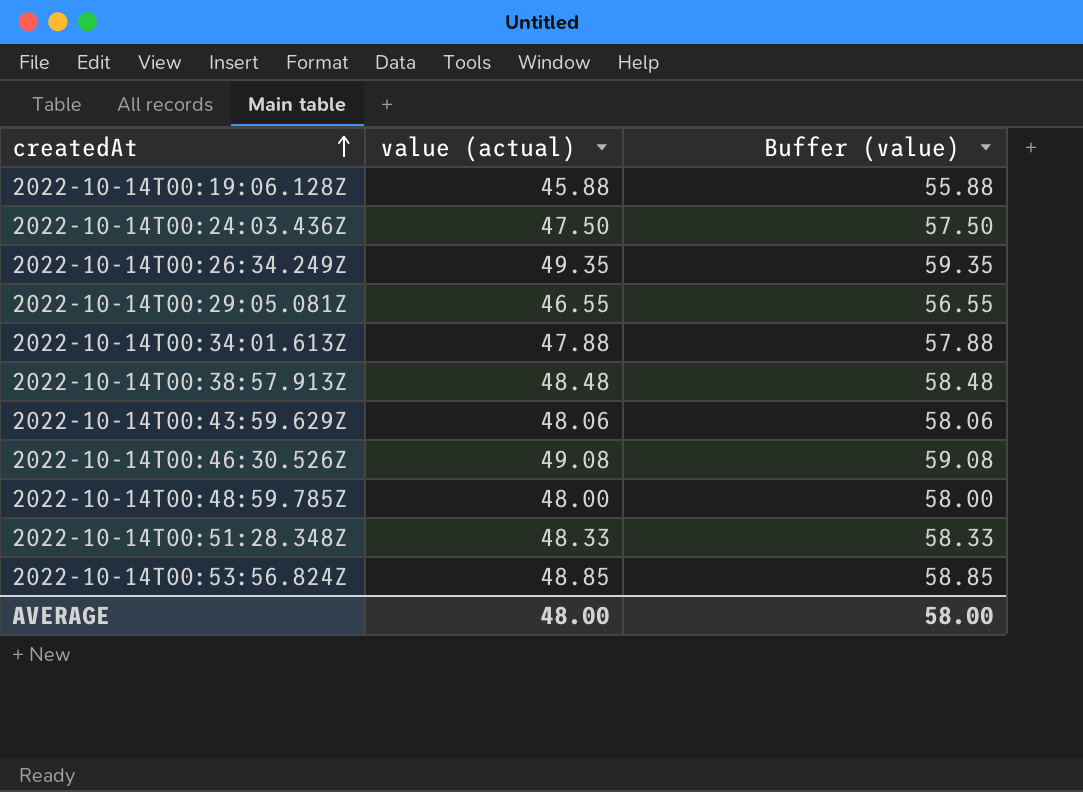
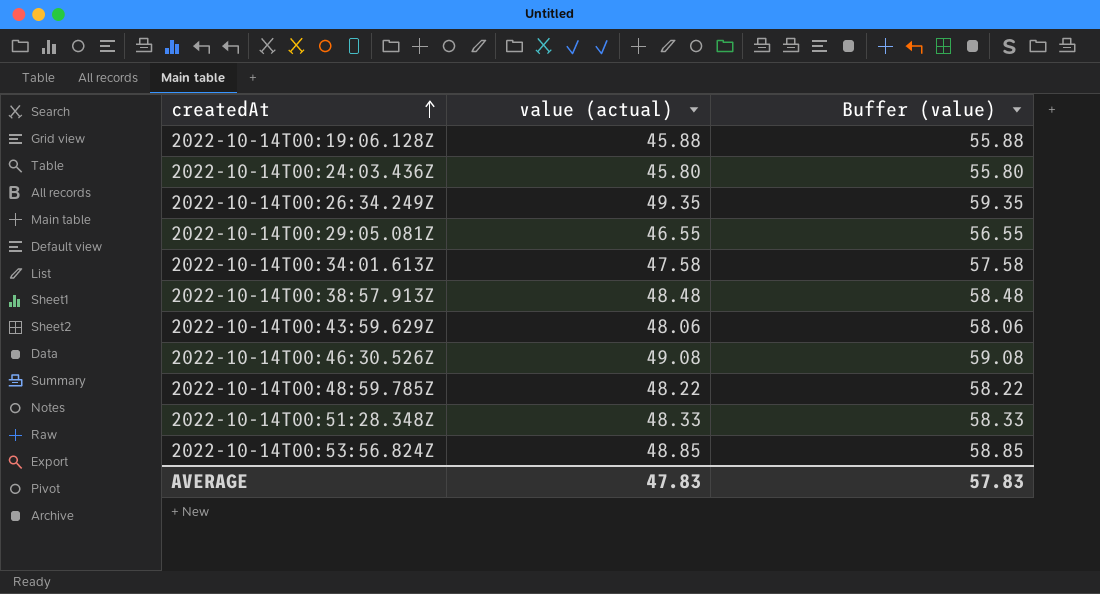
2022-10-14T00:24:03.436Z | value (actual): 47.50 -> 45.80
2022-10-14T00:24:03.436Z | Buffer (value): 57.50 -> 55.80
2022-10-14T00:34:01.613Z | value (actual): 47.88 -> 47.58
2022-10-14T00:34:01.613Z | Buffer (value): 57.88 -> 57.58
2022-10-14T00:48:59.785Z | value (actual): 48.00 -> 48.22
2022-10-14T00:48:59.785Z | Buffer (value): 58.00 -> 58.22
AVERAGE | value (actual): 48.00 -> 47.83
AVERAGE | Buffer (value): 58.00 -> 57.83

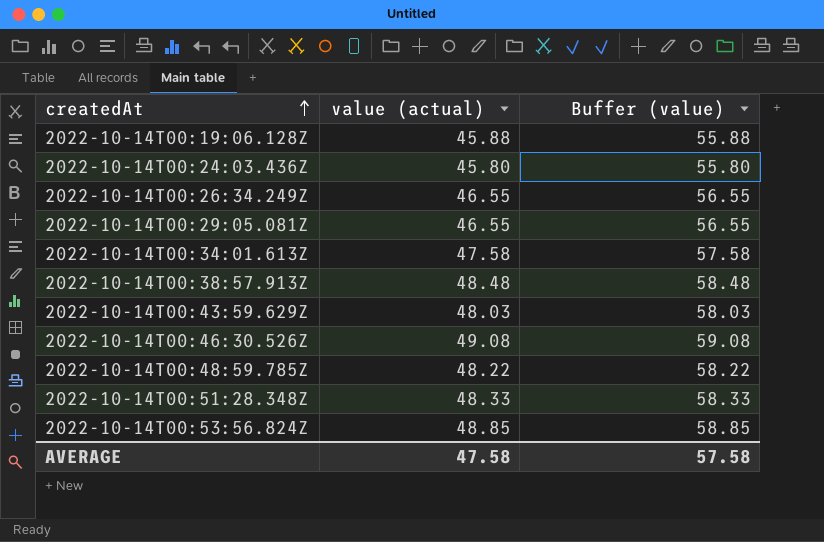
2022-10-14T00:26:34.249Z | value (actual): 49.35 -> 46.55
2022-10-14T00:26:34.249Z | Buffer (value): 59.35 -> 56.55
2022-10-14T00:43:59.629Z | value (actual): 48.06 -> 48.03
2022-10-14T00:43:59.629Z | Buffer (value): 58.06 -> 58.03
AVERAGE | value (actual): 47.83 -> 47.58
AVERAGE | Buffer (value): 57.83 -> 57.58

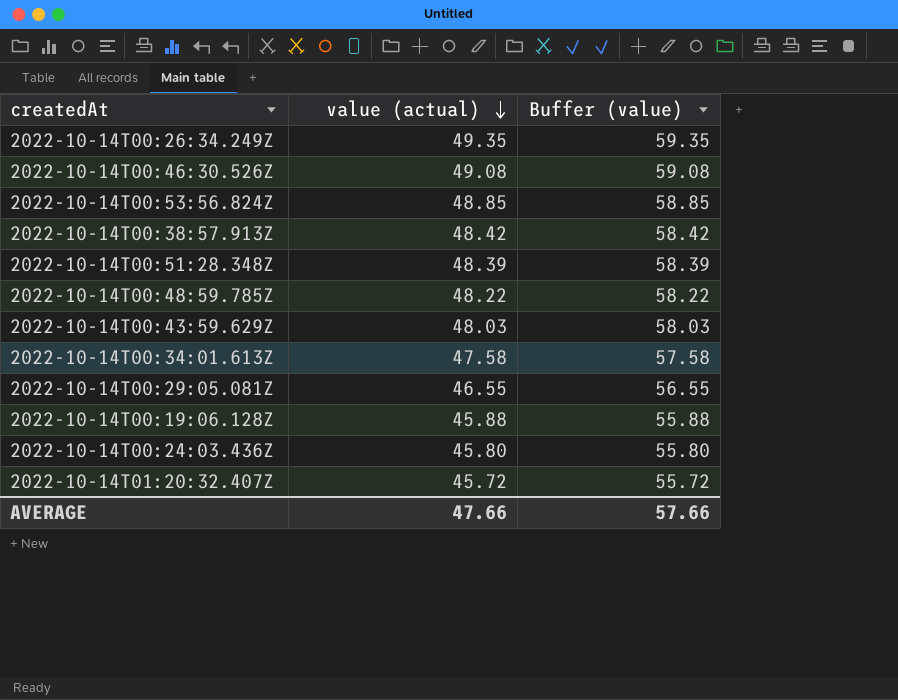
row order: createdAt ascending -> value (actual) descending
2022-10-14T00:26:34.249Z | value (actual): 46.55 -> 49.35
2022-10-14T00:26:34.249Z | Buffer (value): 56.55 -> 59.35
2022-10-14T00:38:57.913Z | value (actual): 48.48 -> 48.42
2022-10-14T00:38:57.913Z | Buffer (value): 58.48 -> 58.42
2022-10-14T00:51:28.348Z | value (actual): 48.33 -> 48.39
2022-10-14T00:51:28.348Z | Buffer (value): 58.33 -> 58.39
row 2022-10-14T01:20:32.407Z: none -> 45.72 | 55.72
AVERAGE | value (actual): 47.58 -> 47.66
AVERAGE | Buffer (value): 57.58 -> 57.66

